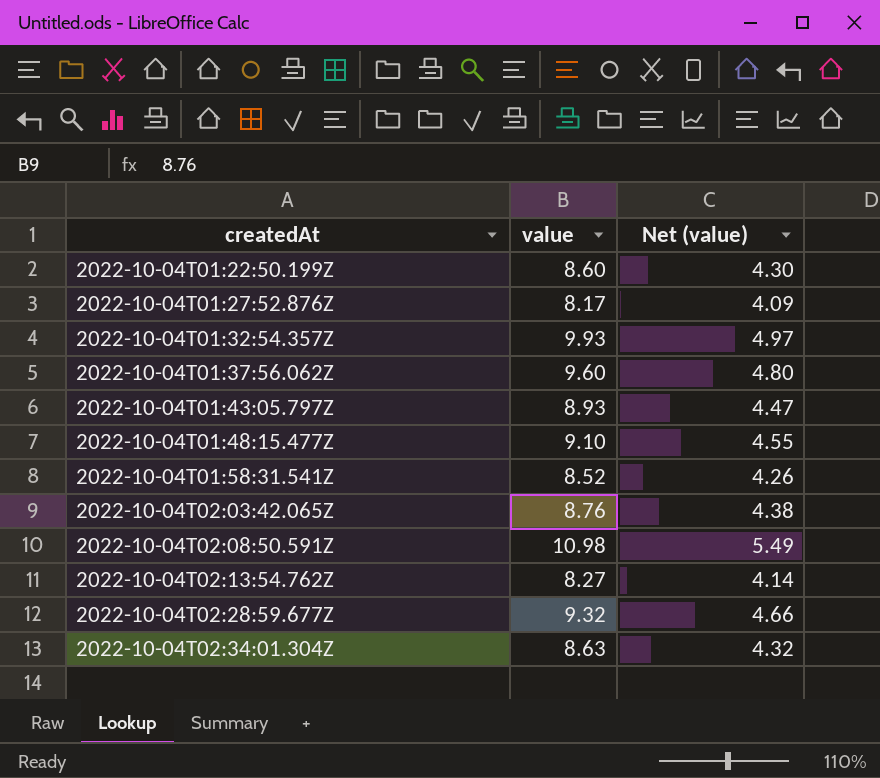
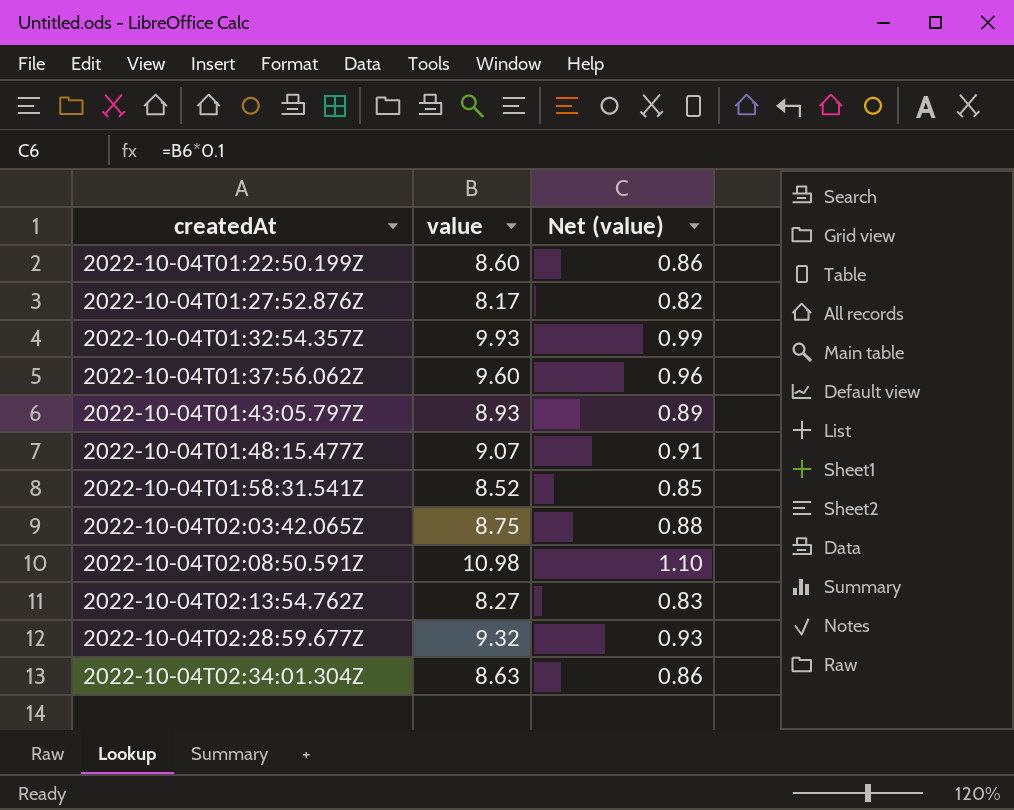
column Net (value) | formula: [value] * 0.5 -> [value] * 0.1
2022-10-04T01:48:15.477Z | value: 9.10 -> 9.07
2022-10-04T02:03:42.065Z | value: 8.76 -> 8.75

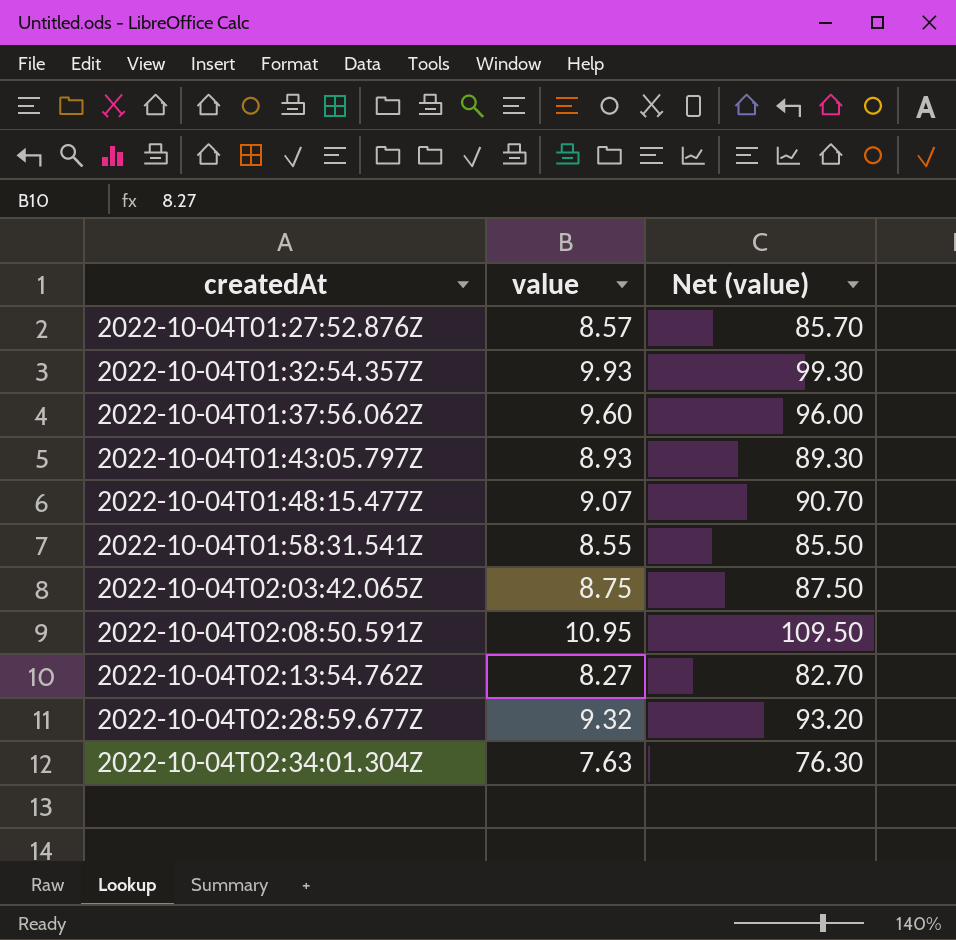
column Net (value) | formula: [value] * 0.1 -> [value] * 10
row 2022-10-04T01:22:50.199Z: 8.60 | 0.86 -> none
2022-10-04T01:27:52.876Z | value: 8.17 -> 8.57
2022-10-04T01:58:31.541Z | value: 8.52 -> 8.55
2022-10-04T02:08:50.591Z | value: 10.98 -> 10.95
2022-10-04T02:34:01.304Z | value: 8.63 -> 7.63

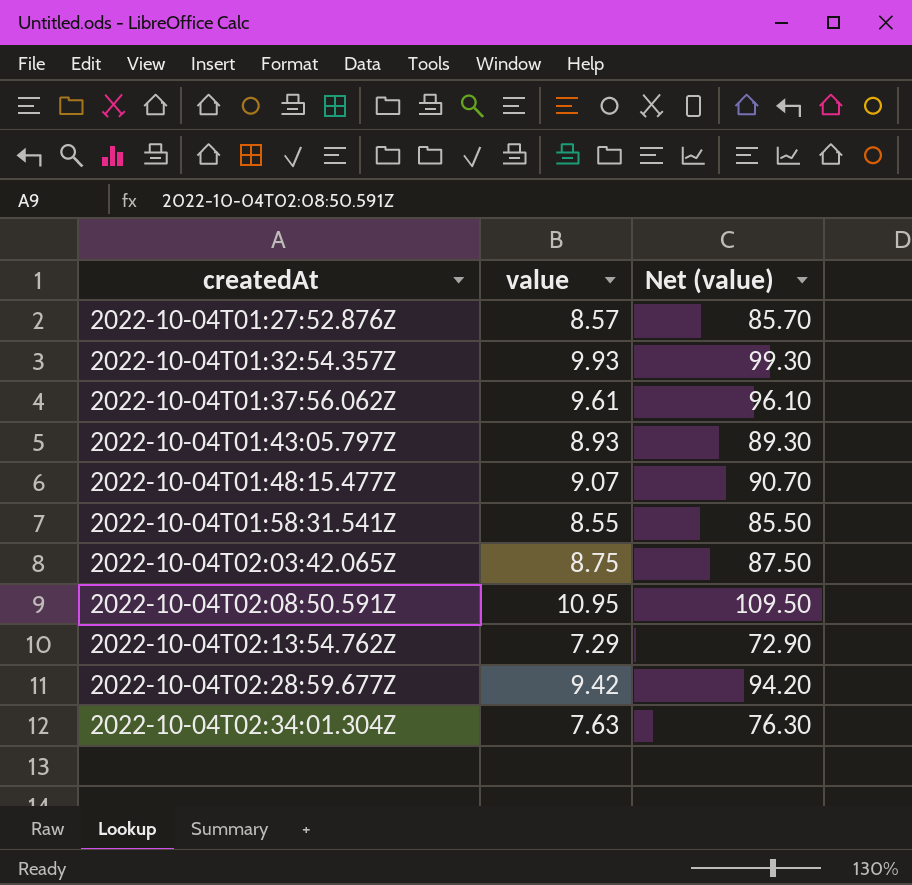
2022-10-04T01:37:56.062Z | value: 9.60 -> 9.61
2022-10-04T01:37:56.062Z | Net (value): 96.00 -> 96.10
2022-10-04T02:13:54.762Z | value: 8.27 -> 7.29
2022-10-04T02:13:54.762Z | Net (value): 82.70 -> 72.90
2022-10-04T02:28:59.677Z | value: 9.32 -> 9.42
2022-10-04T02:28:59.677Z | Net (value): 93.20 -> 94.20

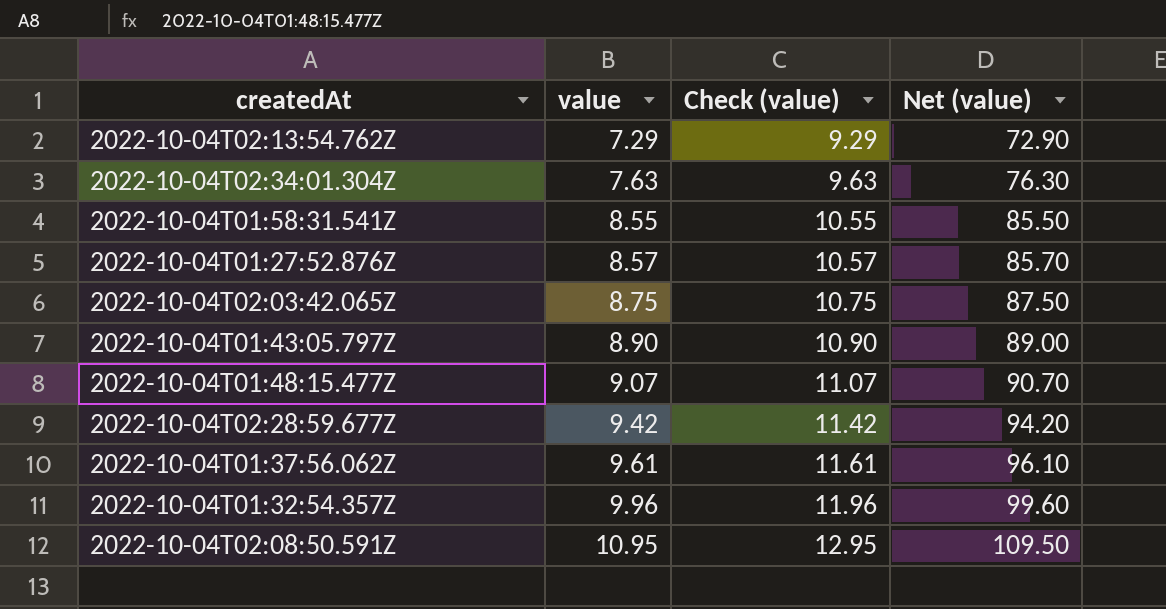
row order: createdAt ascending -> value ascending
column Check (value) | formula: none -> [value] + 2
2022-10-04T01:43:05.797Z | value: 8.93 -> 8.90
2022-10-04T01:43:05.797Z | Net (value): 89.30 -> 89.00
2022-10-04T01:32:54.357Z | value: 9.93 -> 9.96
2022-10-04T01:32:54.357Z | Net (value): 99.30 -> 99.60

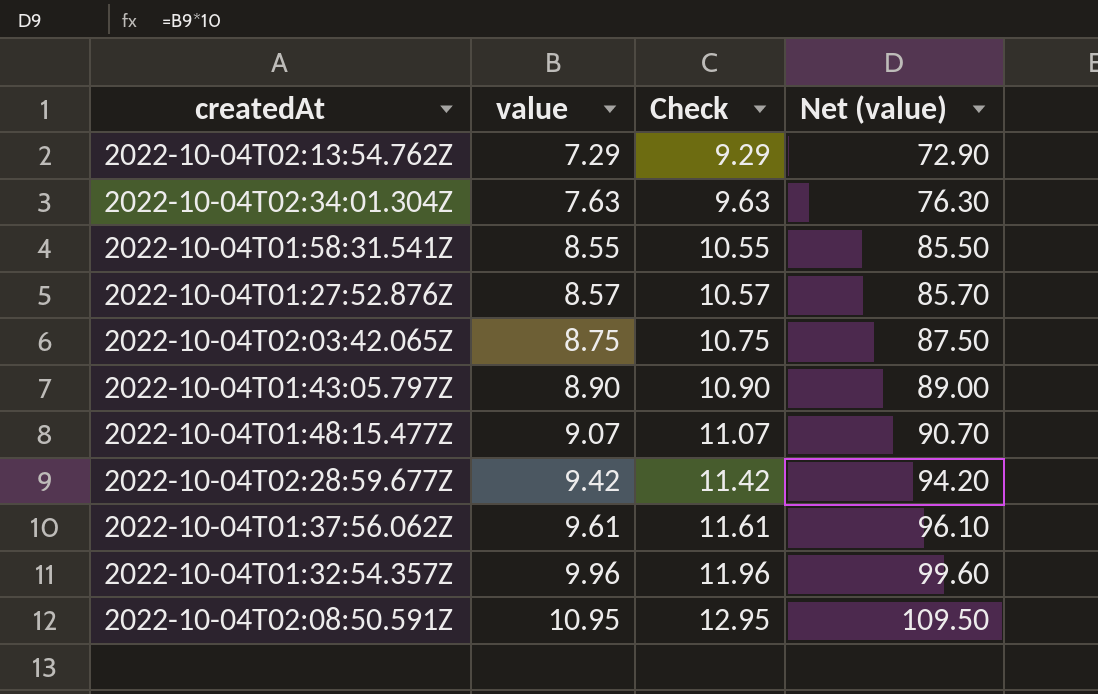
column name: Check (value) -> Check

